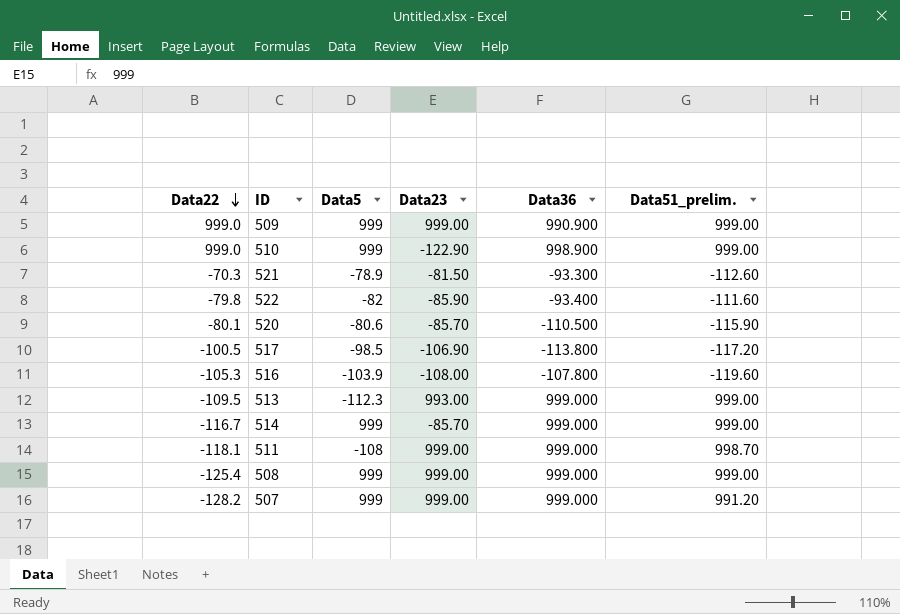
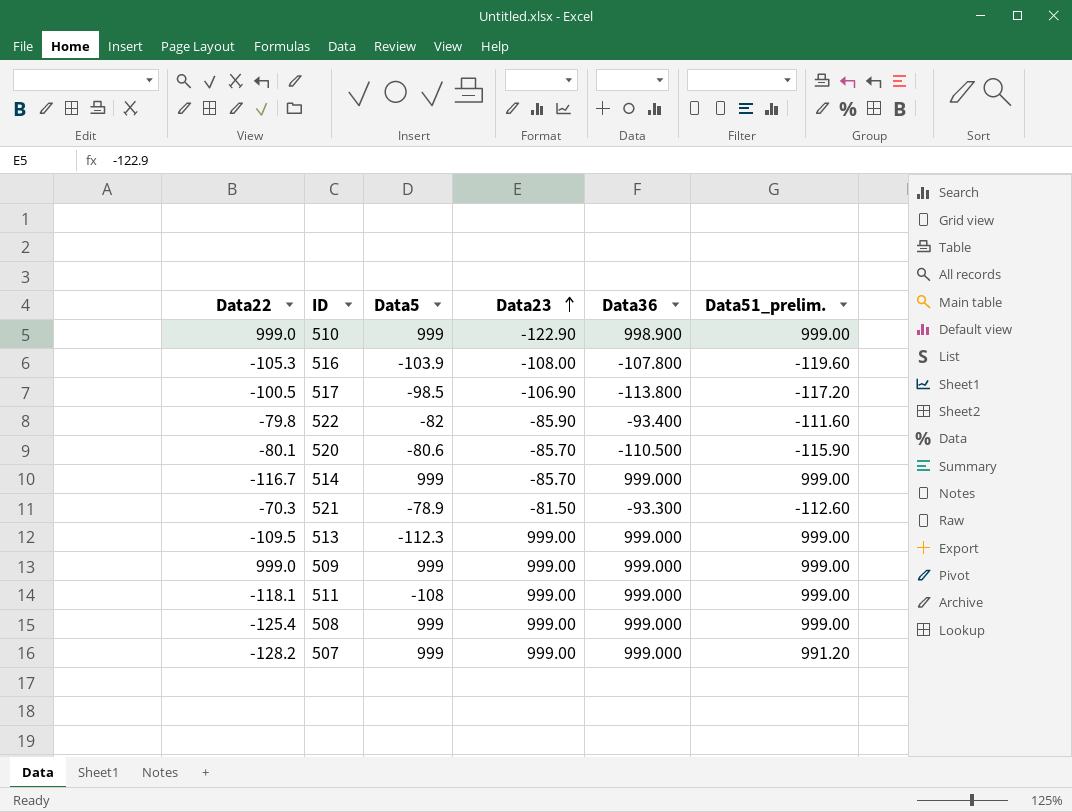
row order: Data22 descending -> Data23 ascending
513 | Data23: 993.00 -> 999.00
509 | Data36: 990.900 -> 999.000
511 | Data51_prelim.: 998.70 -> 999.00

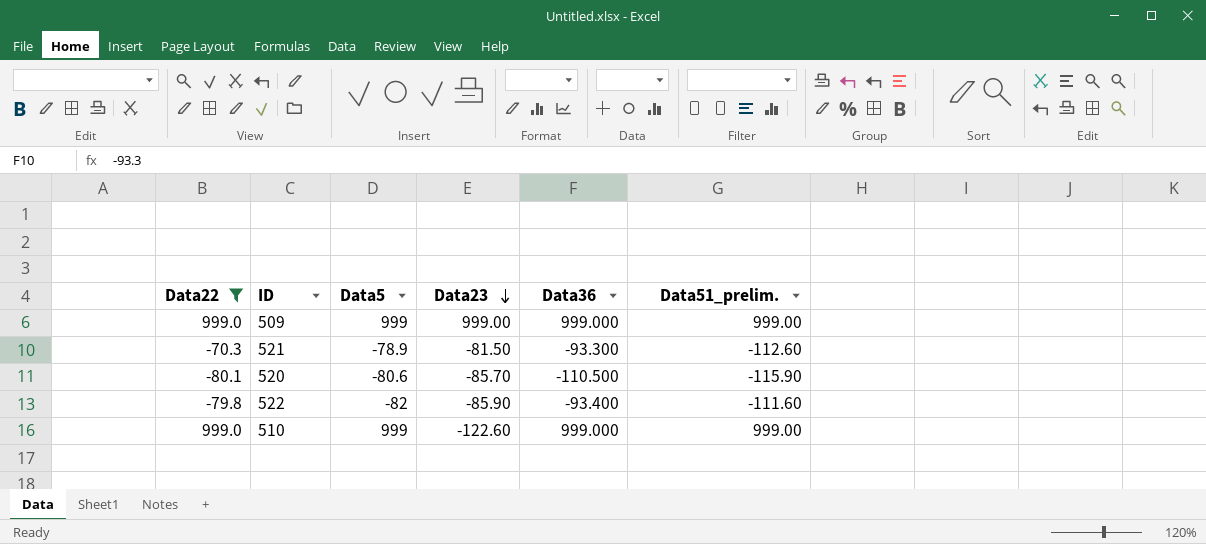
filter: none -> Data22 >= -80.1
row order: Data23 ascending -> Data23 descending
510 | Data23: -122.90 -> -122.60
510 | Data36: 998.900 -> 999.000

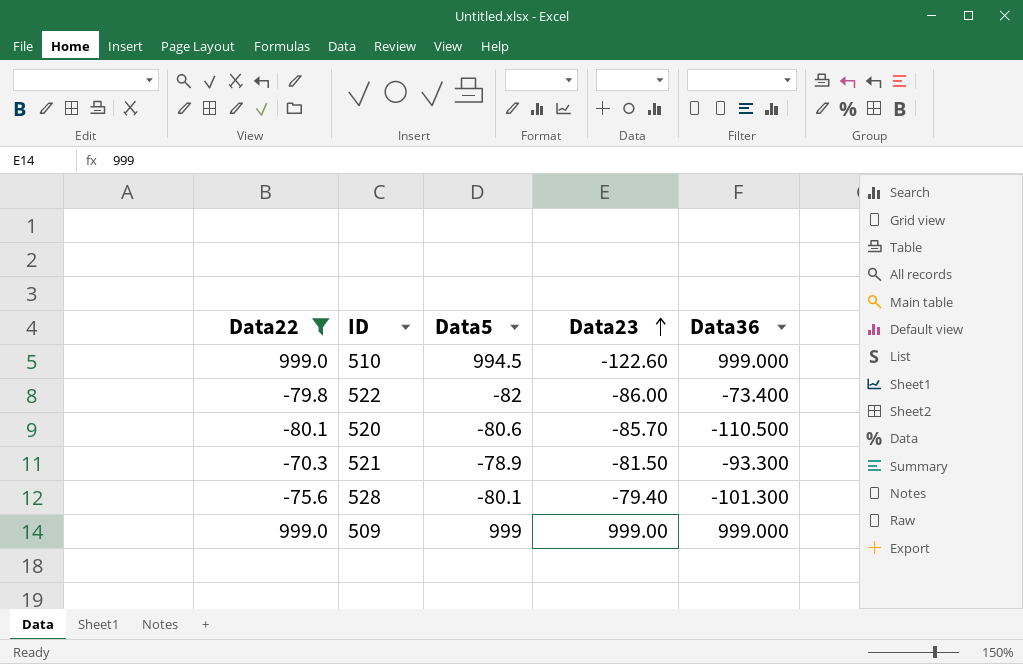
row order: Data23 descending -> Data23 ascending
column Data51_prelim. | position: 6 -> none
510 | Data5: 999 -> 994.5
522 | Data23: -85.90 -> -86.00
522 | Data36: -93.400 -> -73.400
row 528: none -> -75.6 | -80.1 | -79.40 | -101.300

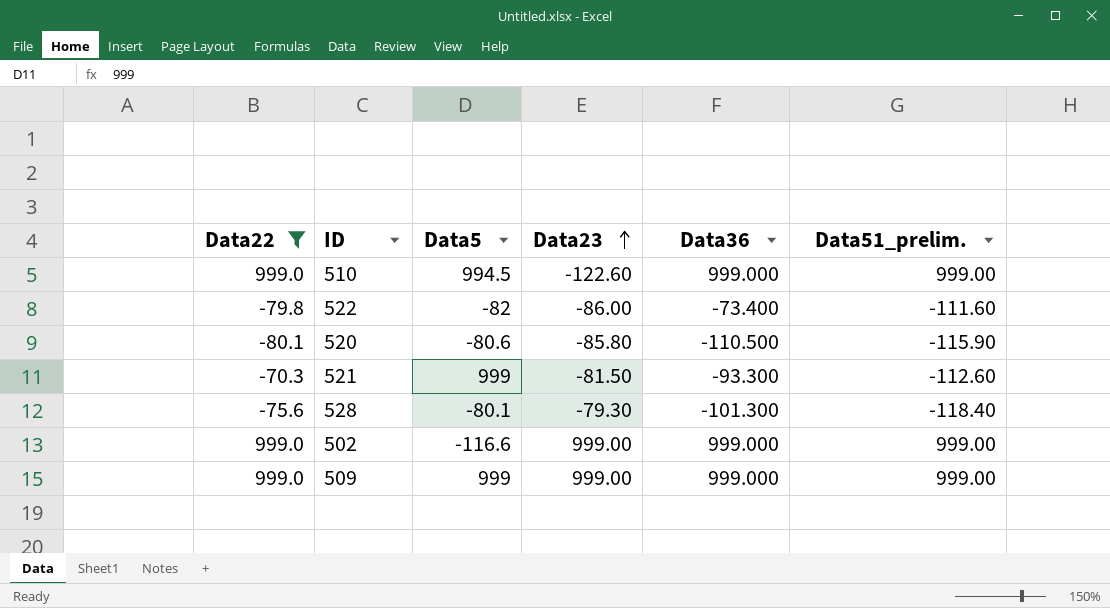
column Data51_prelim. | position: none -> 6
520 | Data23: -85.70 -> -85.80
521 | Data5: -78.9 -> 999
528 | Data23: -79.40 -> -79.30
row 502: none -> 999.0 | -116.6 | 999.00 | 999.000 | 999.00

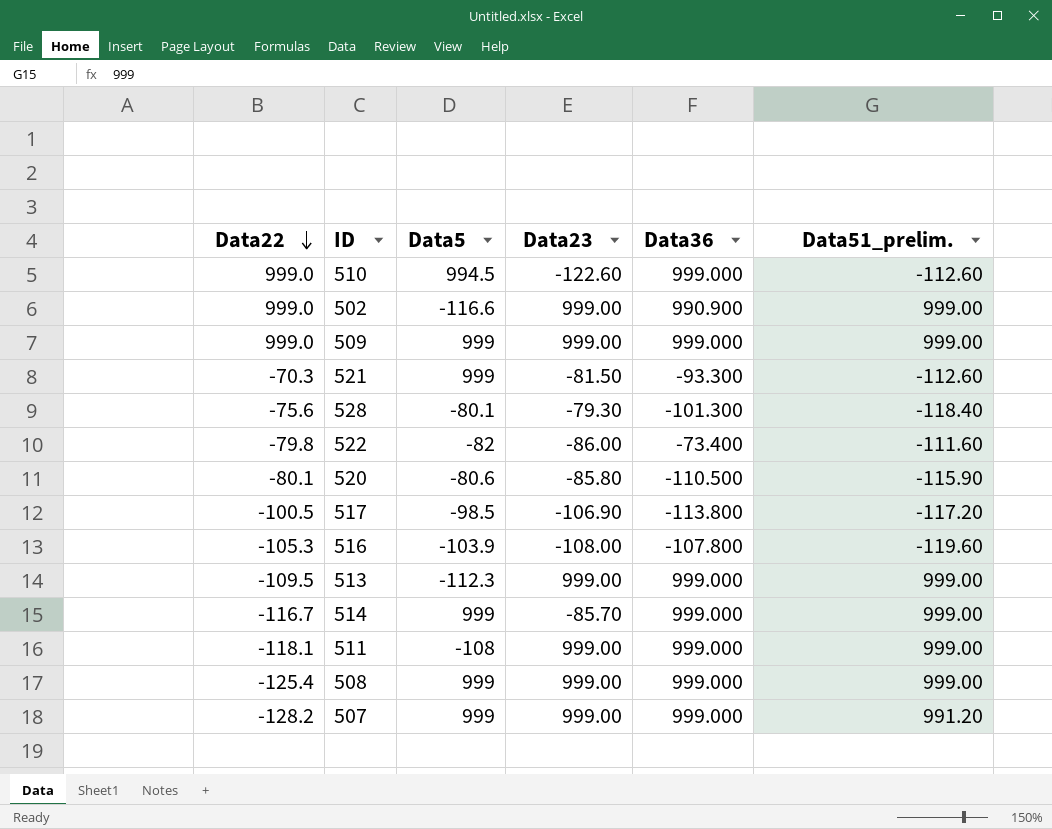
filter: Data22 >= -80.1 -> none
row order: Data23 ascending -> Data22 descending
510 | Data51_prelim.: 999.00 -> -112.60
502 | Data36: 999.000 -> 990.900

